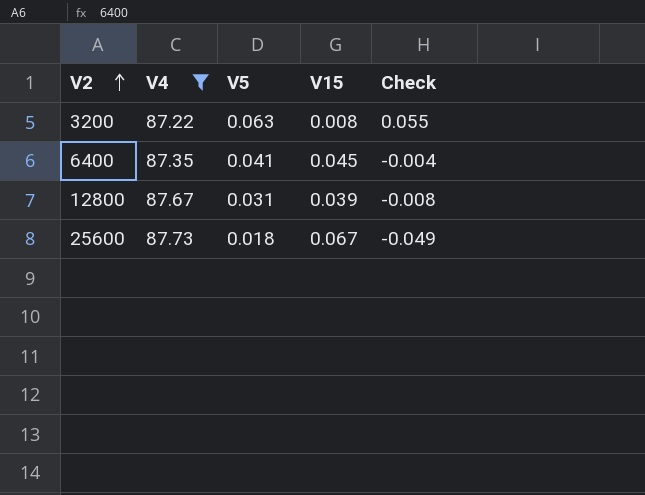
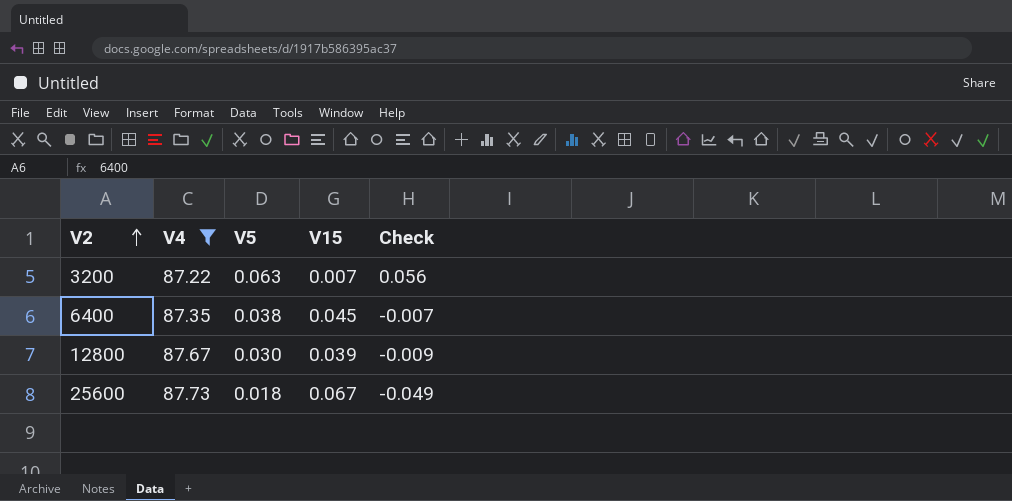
3200 | V15: 0.008 -> 0.007
3200 | Check: 0.055 -> 0.056
6400 | V5: 0.041 -> 0.038
6400 | Check: -0.004 -> -0.007
12800 | V5: 0.031 -> 0.030
12800 | Check: -0.008 -> -0.009

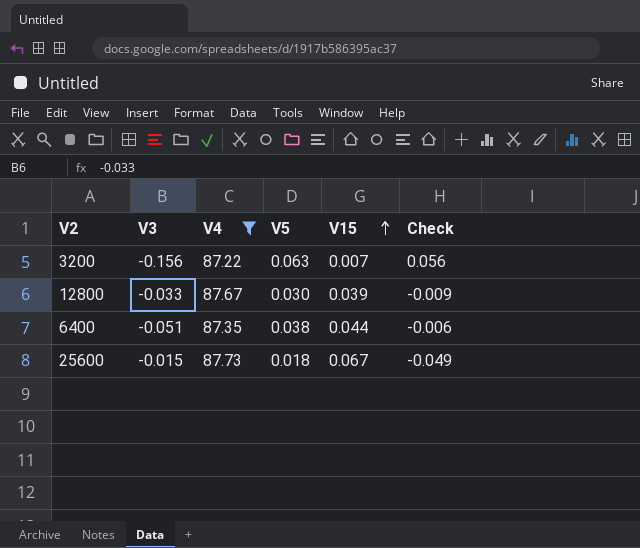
row order: V2 ascending -> V15 ascending
column V3 | position: none -> 2
6400 | V15: 0.045 -> 0.044
6400 | Check: -0.007 -> -0.006

